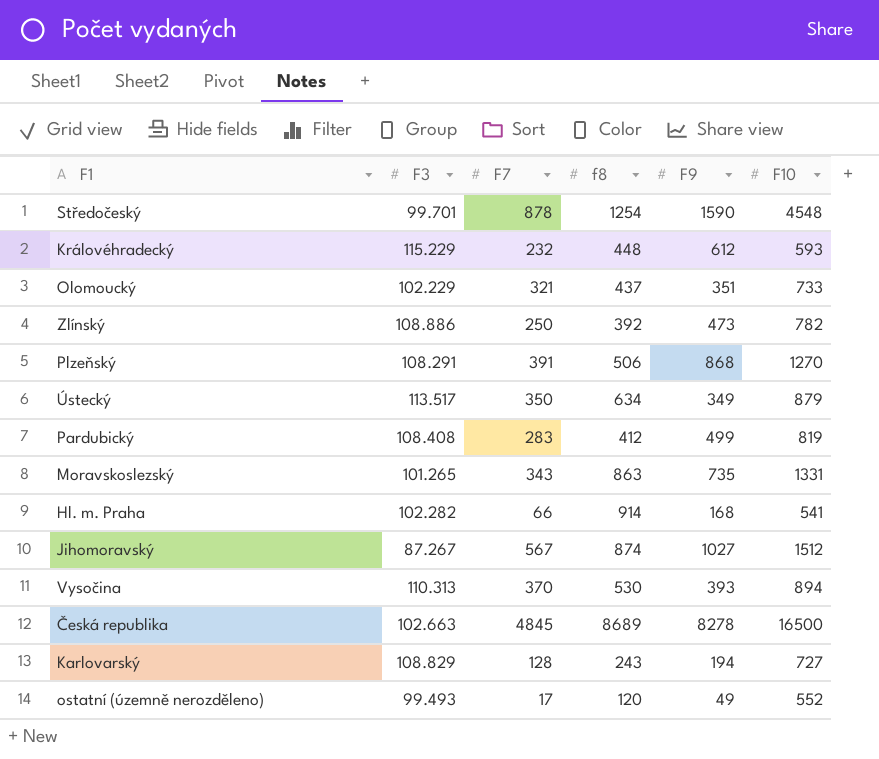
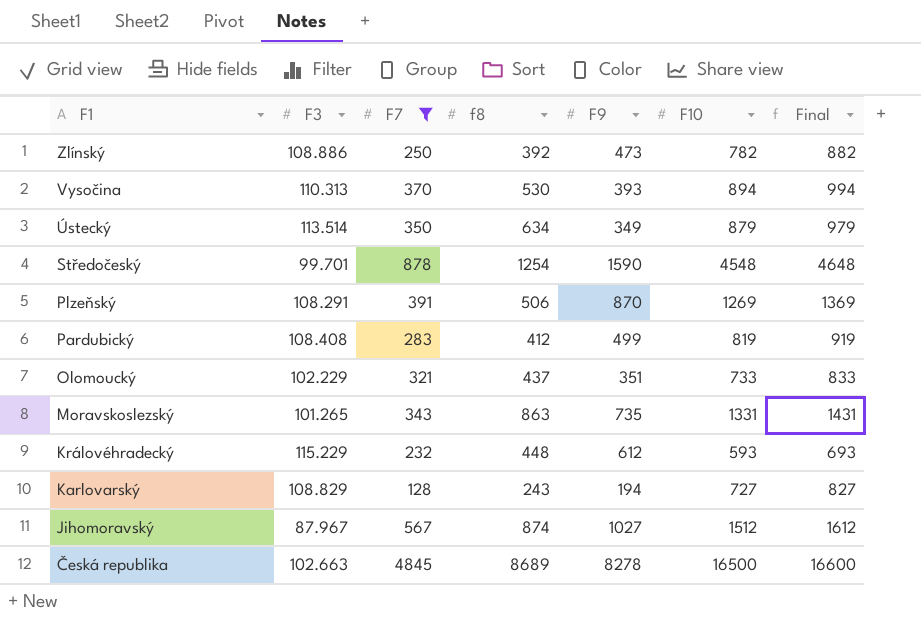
filter: none -> F7 >= 128
row order: none -> F1 descending
column Final | formula: none -> [F10] + 100
Ústecký | F3: 113.517 -> 113.514
Plzeňský | F9: 868 -> 870
Plzeňský | F10: 1270 -> 1269
Jihomoravský | F3: 87.267 -> 87.967

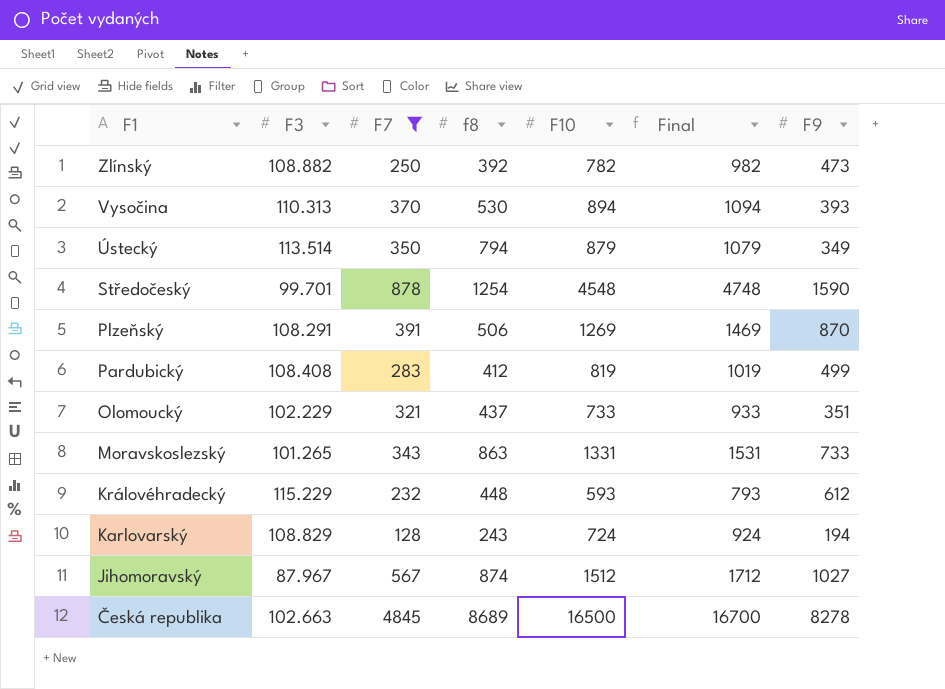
column Final | formula: [F10] + 100 -> [F10] + 200
column F9 | position: 5 -> 7
Zlínský | F3: 108.886 -> 108.882
Ústecký | f8: 634 -> 794
Moravskoslezský | F9: 735 -> 733
Karlovarský | F10: 727 -> 724

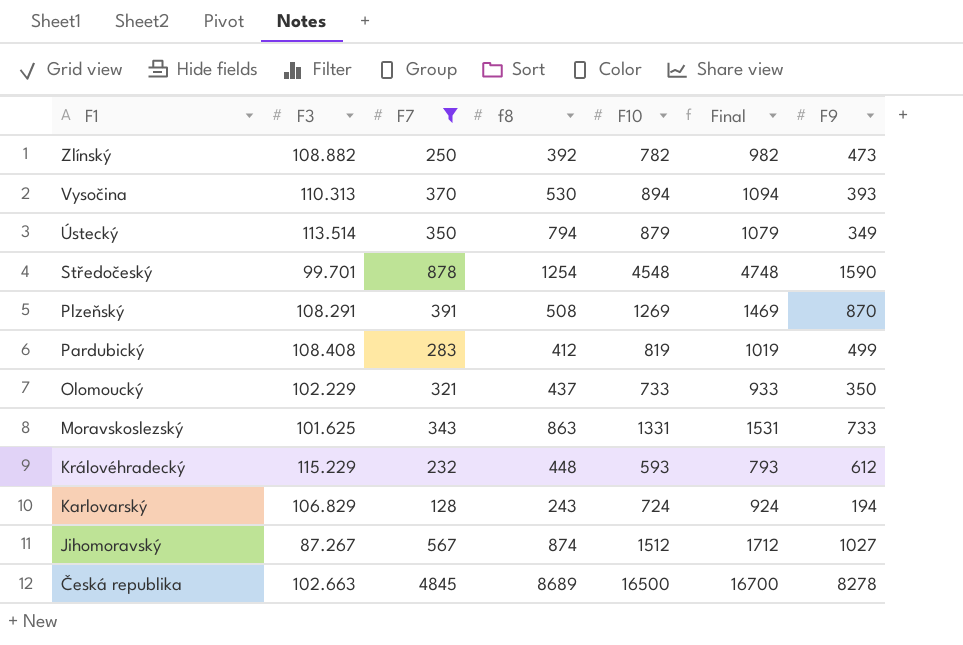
Plzeňský | f8: 506 -> 508
Olomoucký | F9: 351 -> 350
Moravskoslezský | F3: 101.265 -> 101.625
Karlovarský | F3: 108.829 -> 106.829
Jihomoravský | F3: 87.967 -> 87.267

